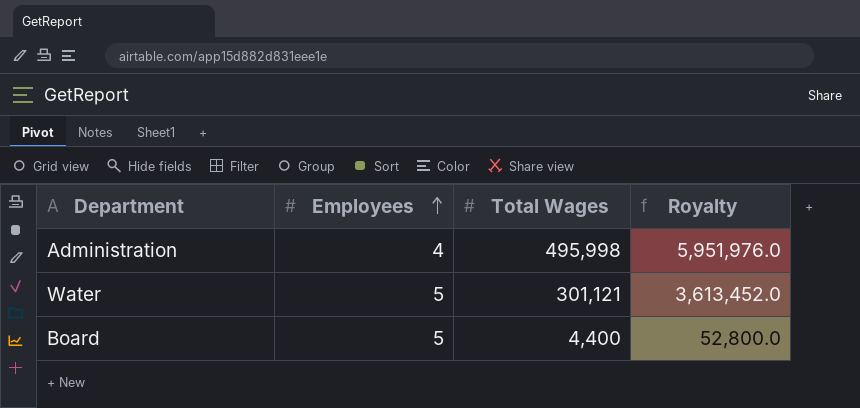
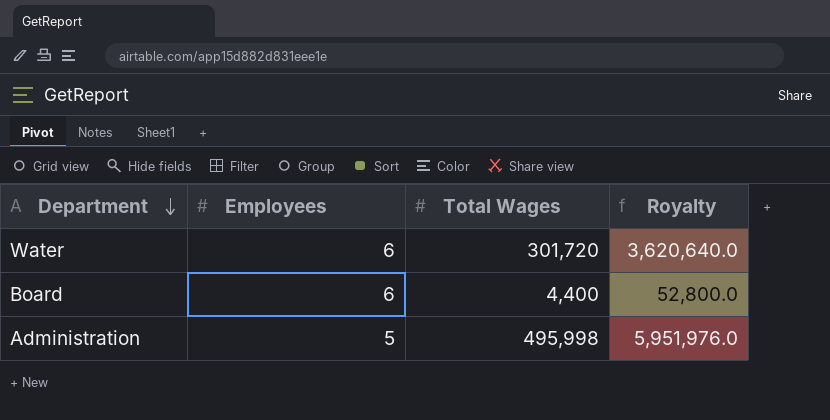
row order: Employees ascending -> Department descending
Water | Employees: 5 -> 6
Water | Total Wages: 301,121 -> 301,720
Water | Royalty: 3,613,452.0 -> 3,620,640.0
Board | Employees: 5 -> 6
Administration | Employees: 4 -> 5

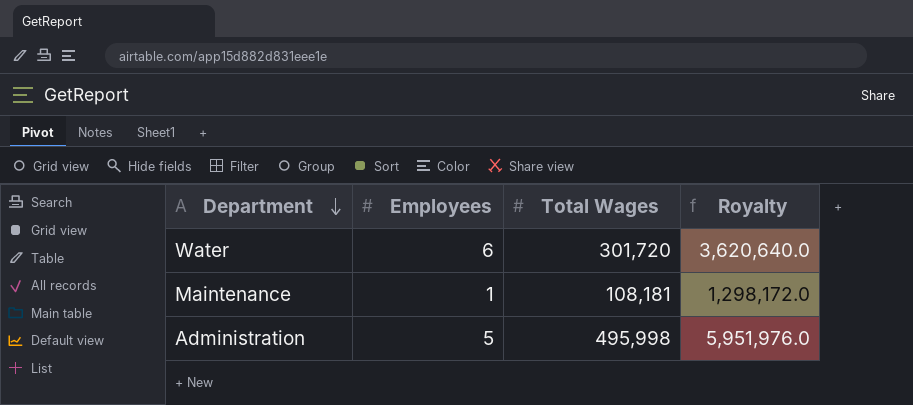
row Board: 6 | 4,400 | 52,800.0 -> none
row Maintenance: none -> 1 | 108,181 | 1,298,172.0

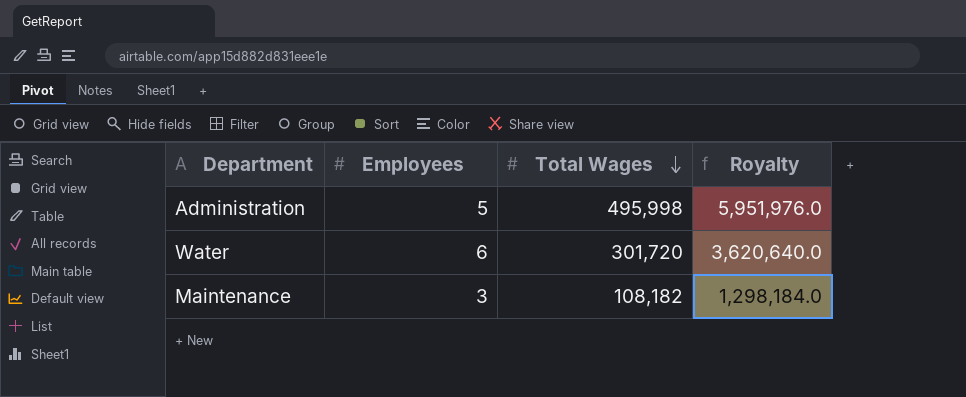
row order: Department descending -> Total Wages descending
Maintenance | Employees: 1 -> 3
Maintenance | Total Wages: 108,181 -> 108,182
Maintenance | Royalty: 1,298,172.0 -> 1,298,184.0

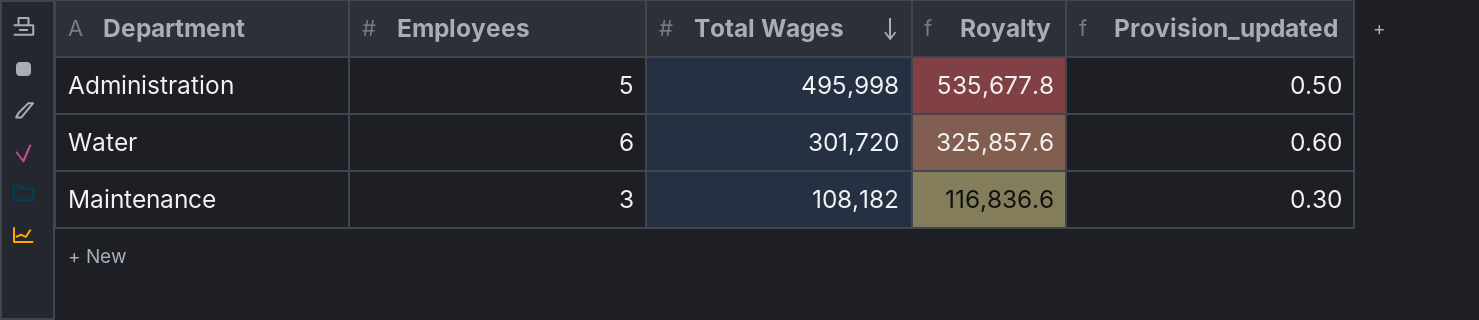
column Royalty | formula: [Total Wages] * 12 -> [Total Wages] * 1.08
column Provision_updated | formula: none -> [Employees] * 0.1

